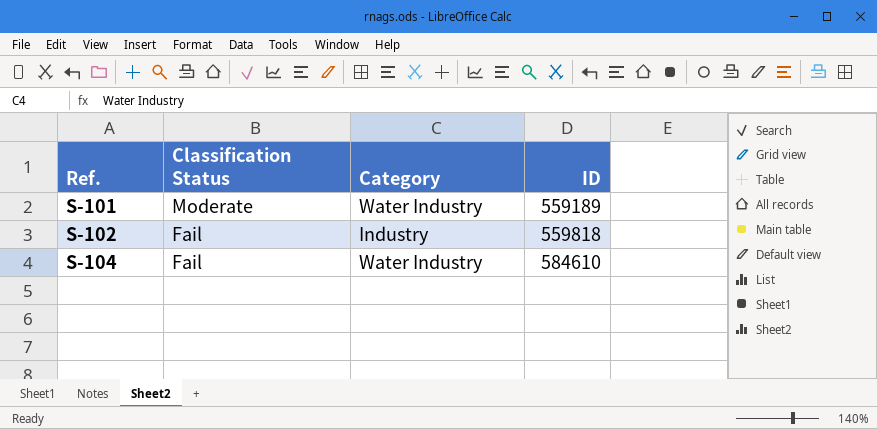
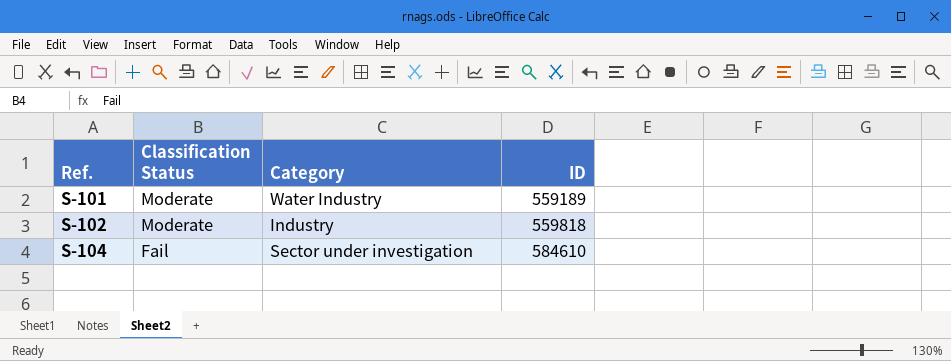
S-102 | Classification Status: Fail -> Moderate
S-104 | Category: Water Industry -> Sector under investigation

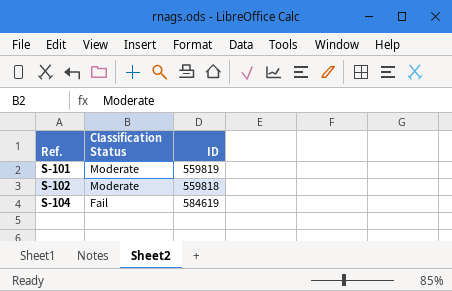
column Category | position: 3 -> none
S-101 | ID: 559189 -> 559819
S-104 | ID: 584610 -> 584619

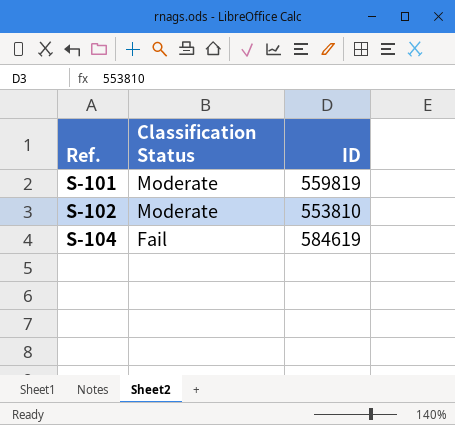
S-102 | ID: 559818 -> 553810

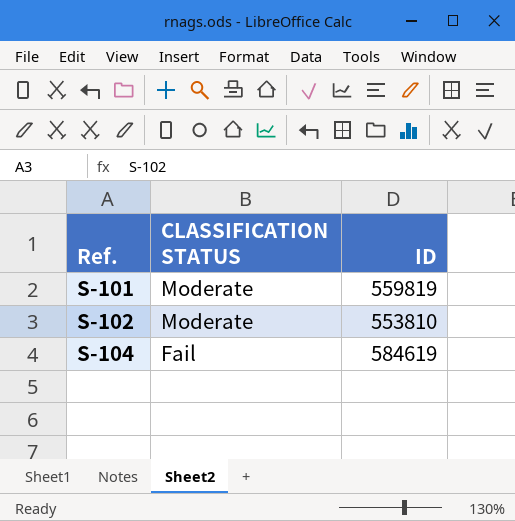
column name: Classification Status -> CLASSIFICATION STATUS

